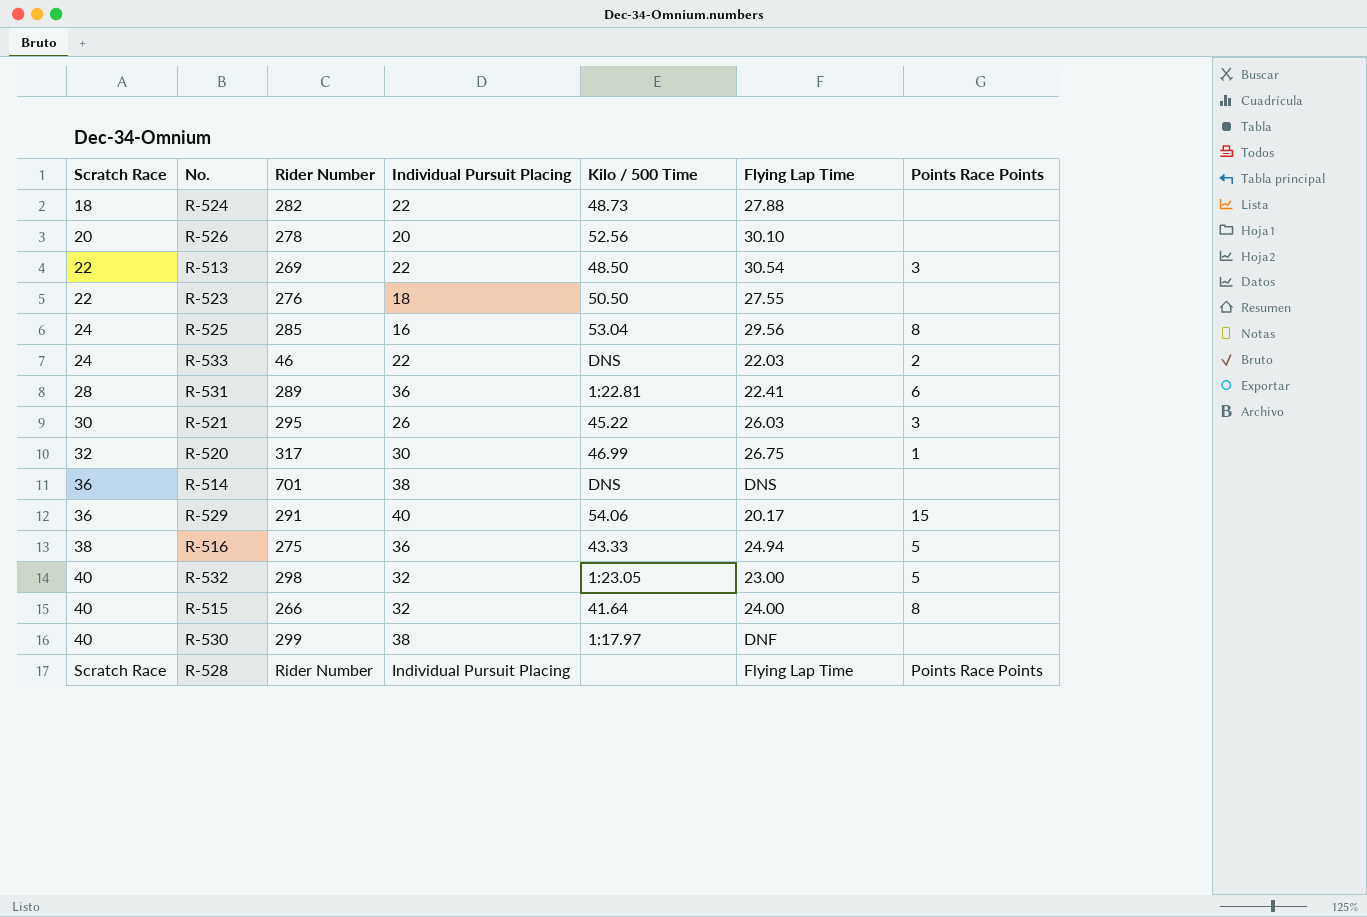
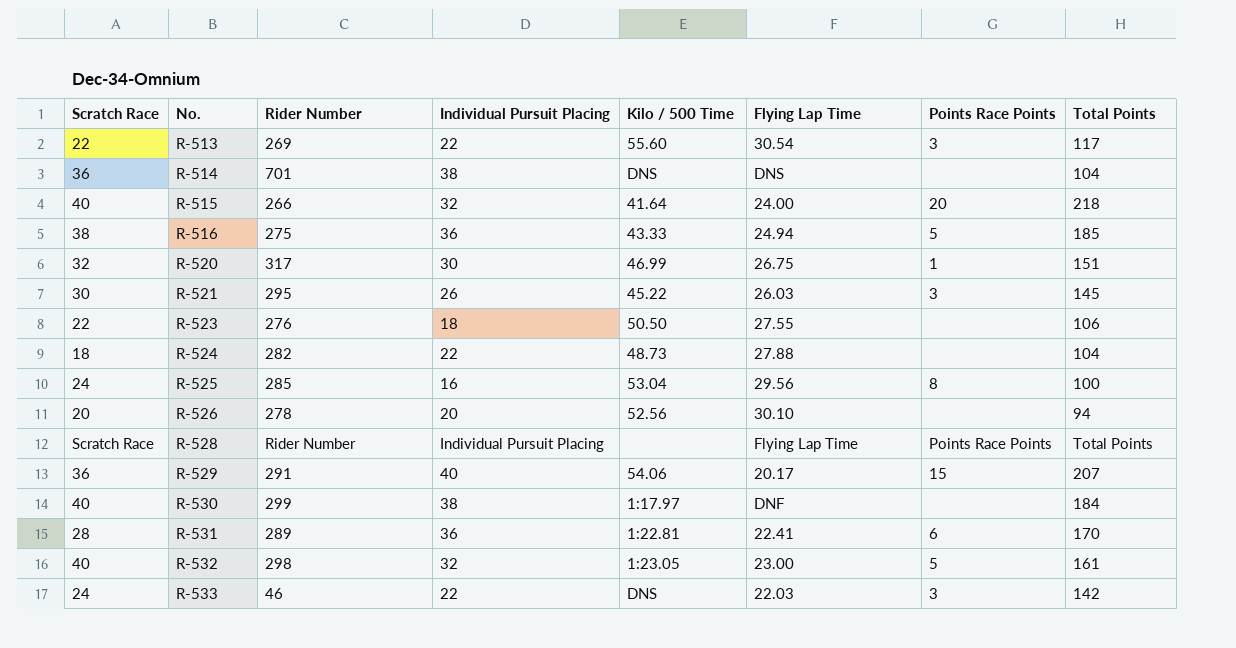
row order: Scratch Race ascending -> No. ascending
column Total Points | position: none -> 8
R-513 | Kilo / 500 Time: 48.50 -> 55.60
R-515 | Points Race Points: 8 -> 20
R-533 | Points Race Points: 2 -> 3

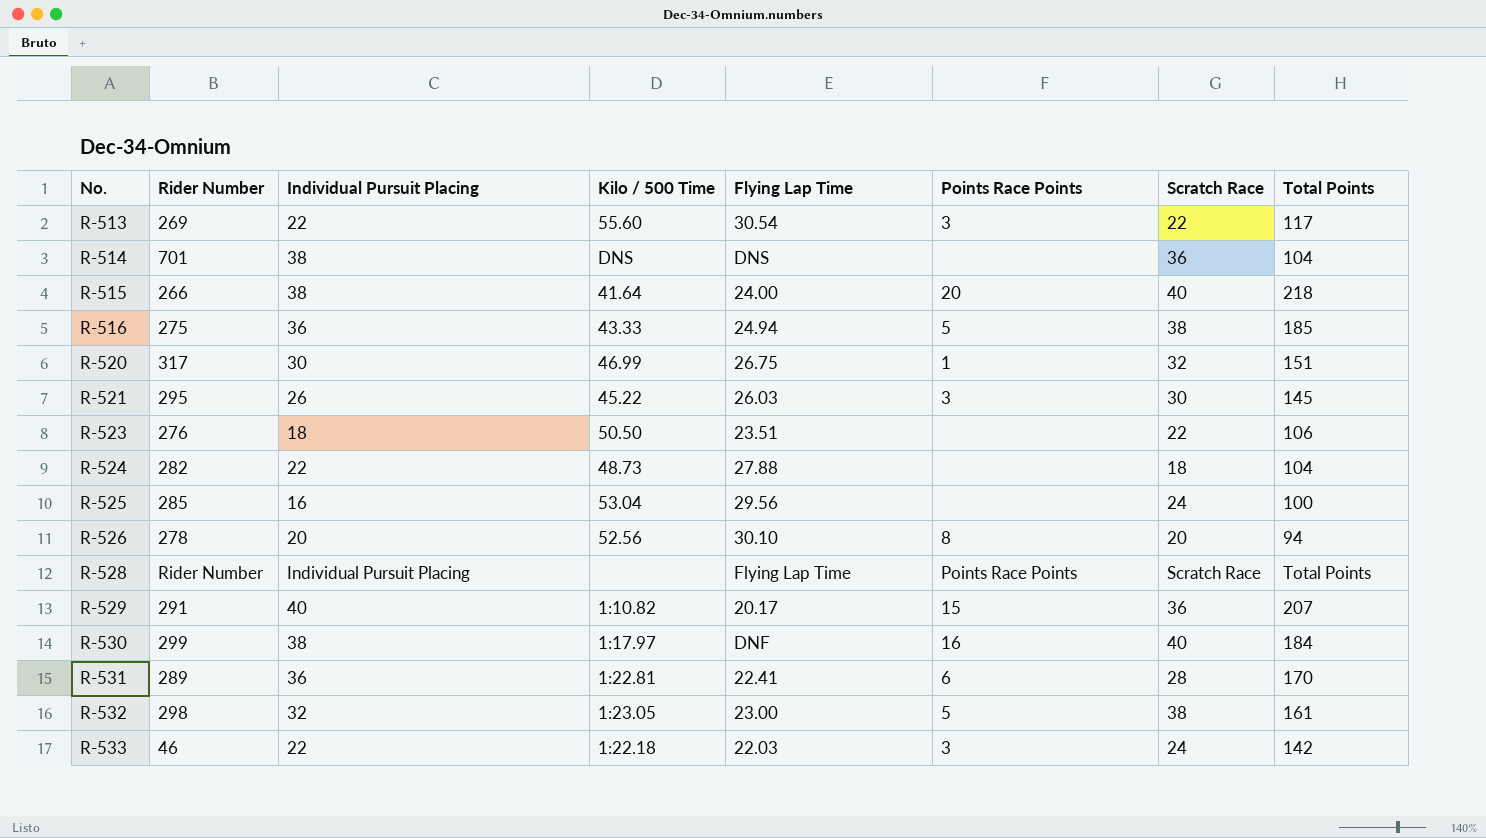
column Scratch Race | position: 1 -> 7
R-515 | Individual Pursuit Placing: 32 -> 38
R-523 | Flying Lap Time: 27.55 -> 23.51
R-525 | Points Race Points: 8 -> none
R-526 | Points Race Points: none -> 8
R-529 | Kilo / 500 Time: 54.06 -> 1:10.82
R-530 | Points Race Points: none -> 16
R-532 | Scratch Race: 40 -> 38
R-533 | Kilo / 500 Time: DNS -> 1:22.18

